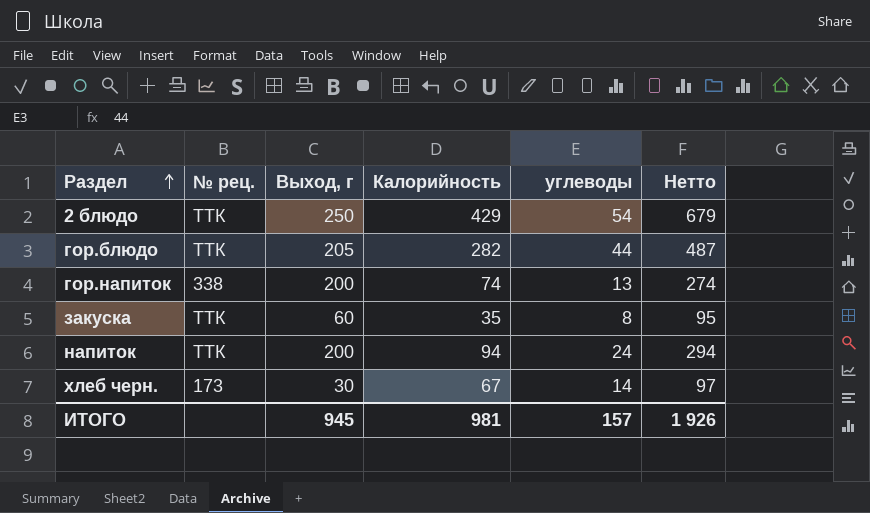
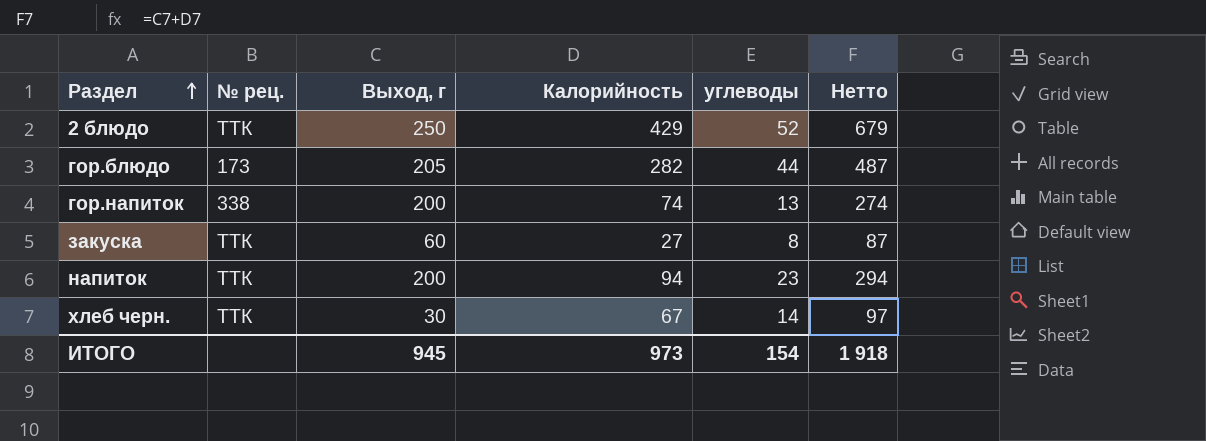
2 блюдо | углеводы: 54 -> 52
гор.блюдо | № рец.: ТТК -> 173
закуска | Калорийность: 35 -> 27
закуска | Нетто: 95 -> 87
напиток | углеводы: 24 -> 23
хлеб черн. | № рец.: 173 -> ТТК
ИТОГО | Калорийность: 981 -> 973
ИТОГО | углеводы: 157 -> 154
ИТОГО | Нетто: 1 926 -> 1 918

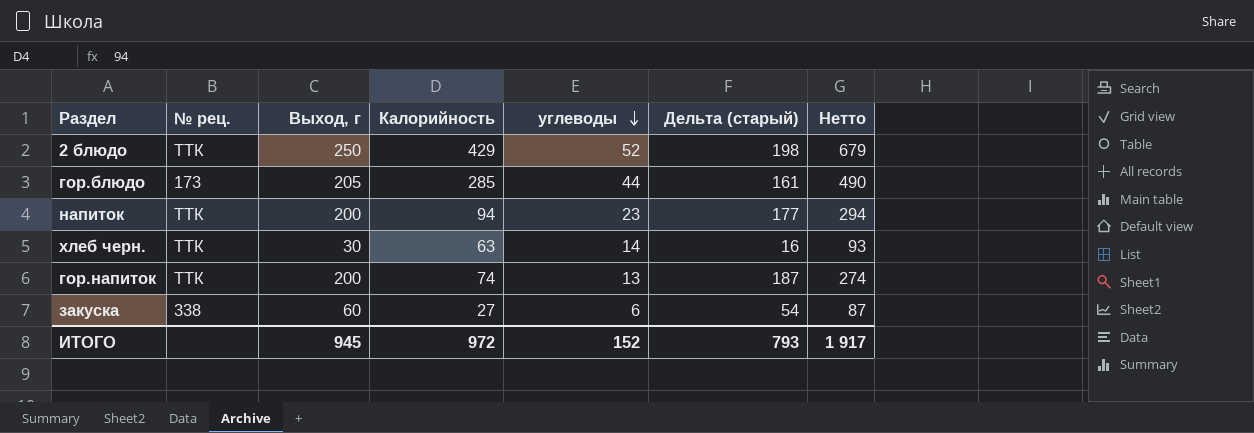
row order: Раздел ascending -> углеводы descending
column Дельта (старый) | formula: none -> [Выход, г] - [углеводы]
гор.блюдо | Калорийность: 282 -> 285
гор.блюдо | Нетто: 487 -> 490
хлеб черн. | Калорийность: 67 -> 63
хлеб черн. | Нетто: 97 -> 93
гор.напиток | № рец.: 338 -> ТТК
закуска | № рец.: ТТК -> 338
закуска | углеводы: 8 -> 6
ИТОГО | Калорийность: 973 -> 972
ИТОГО | углеводы: 154 -> 152
ИТОГО | Нетто: 1 918 -> 1 917

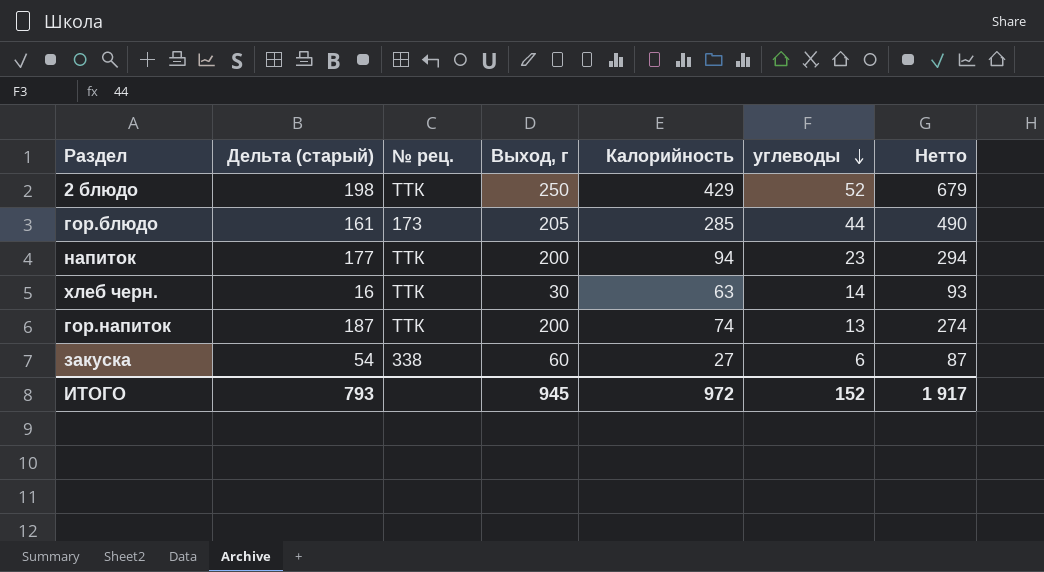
column Дельта (старый) | position: 6 -> 2

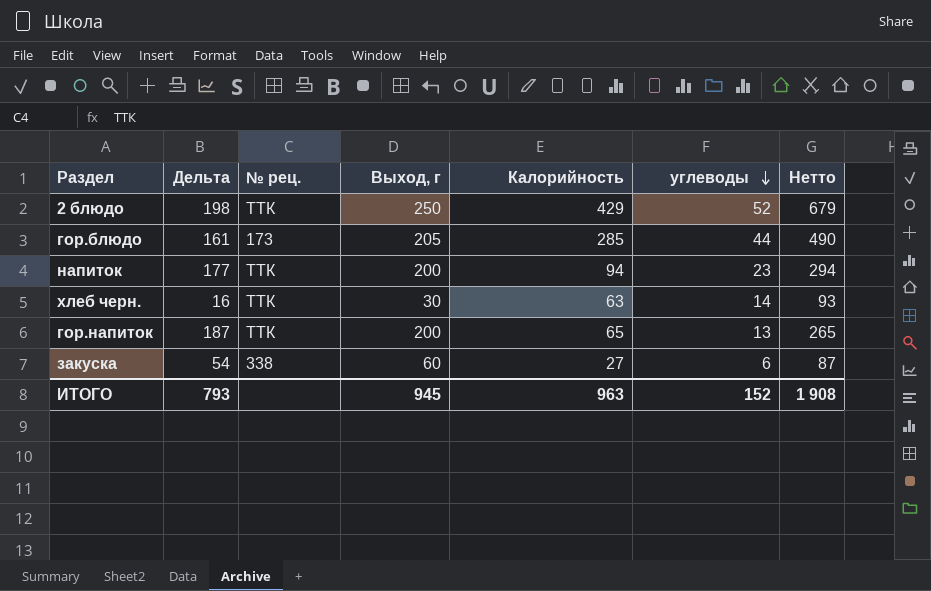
column name: Дельта (старый) -> Дельта
гор.напиток | Калорийность: 74 -> 65
гор.напиток | Нетто: 274 -> 265
ИТОГО | Калорийность: 972 -> 963
ИТОГО | Нетто: 1 917 -> 1 908

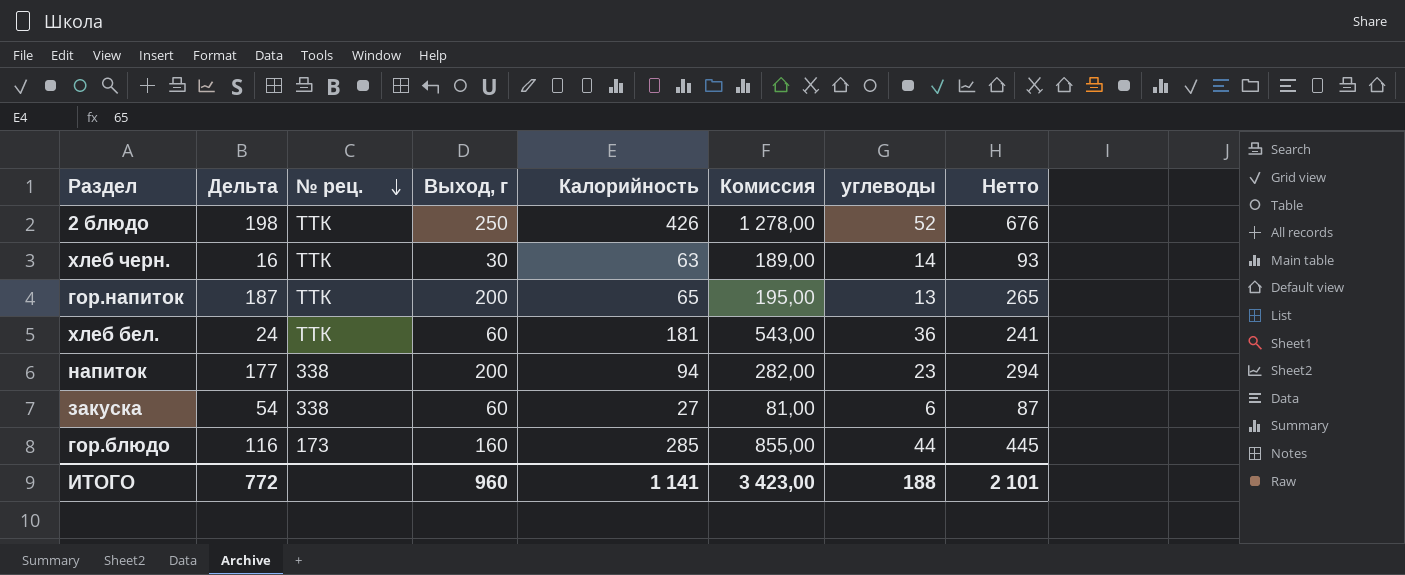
row order: углеводы descending -> № рец. descending
column Комиссия | formula: none -> [Калорийность] * 3
2 блюдо | Калорийность: 429 -> 426
2 блюдо | Нетто: 679 -> 676
row хлеб бел.: none -> 24 | ТТК | 60 | 181 | 543,00 | 36 | 241
напиток | № рец.: ТТК -> 338
гор.блюдо | Дельта: 161 -> 116
гор.блюдо | Выход, г: 205 -> 160
гор.блюдо | Нетто: 490 -> 445
ИТОГО | Дельта: 793 -> 772
ИТОГО | Выход, г: 945 -> 960
ИТОГО | Калорийность: 963 -> 1 141
ИТОГО | углеводы: 152 -> 188
ИТОГО | Нетто: 1 908 -> 2 101

